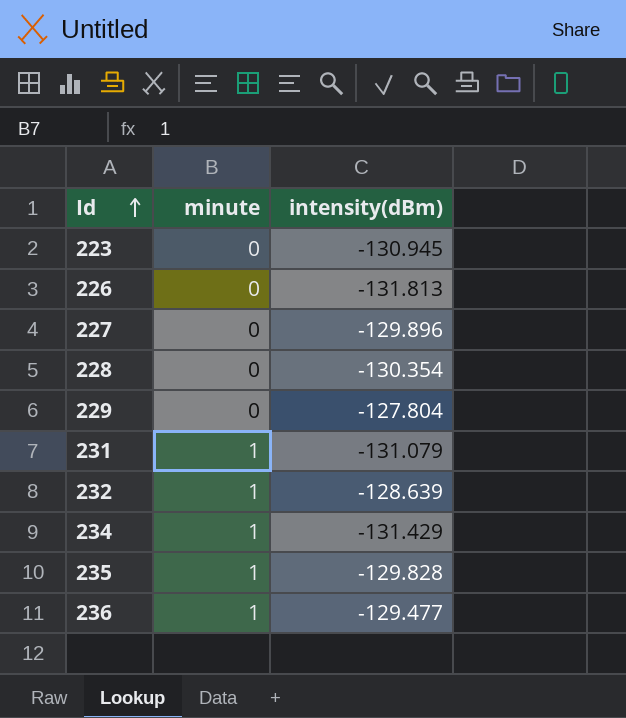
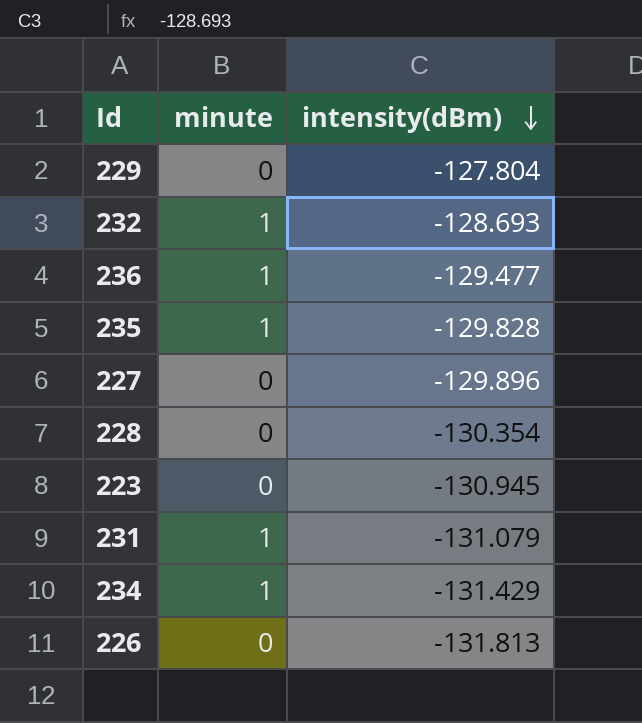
row order: Id ascending -> intensity(dBm) descending
232 | intensity(dBm): -128.639 -> -128.693

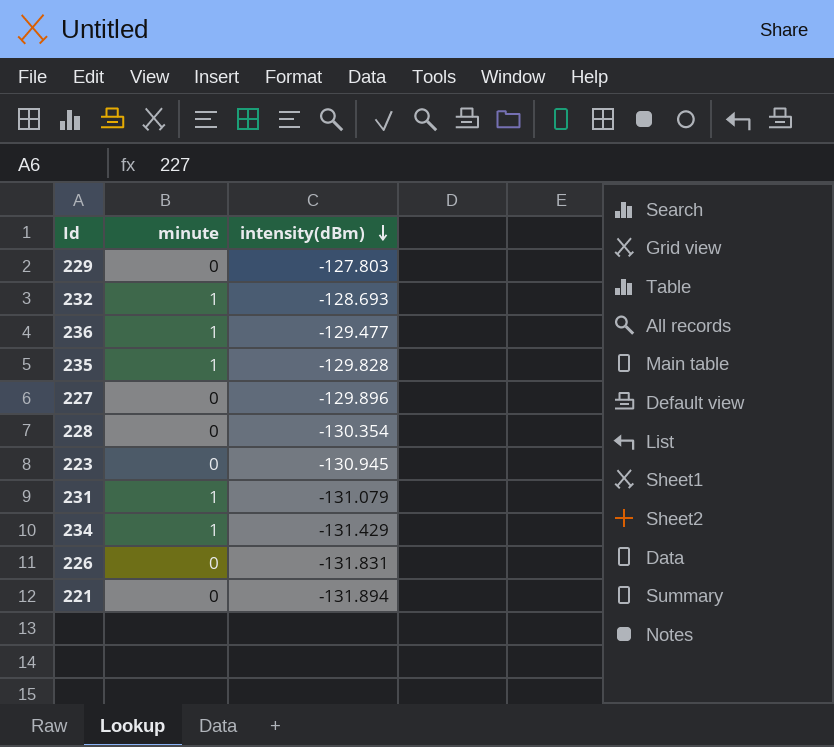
229 | intensity(dBm): -127.804 -> -127.803
226 | intensity(dBm): -131.813 -> -131.831
row 221: none -> 0 | -131.894

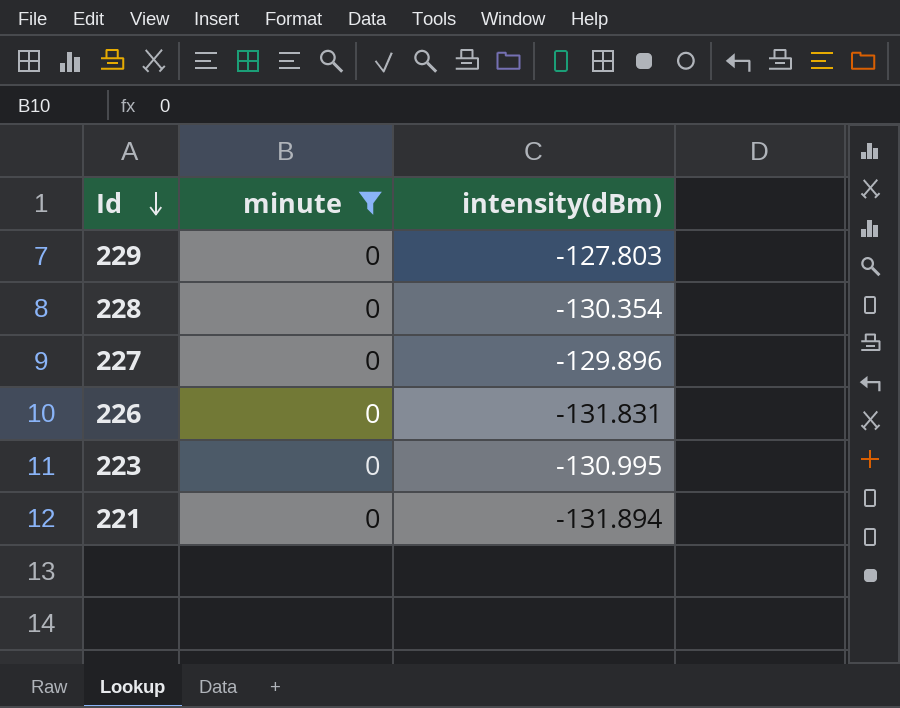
filter: none -> minute = 0
row order: intensity(dBm) descending -> Id descending
223 | intensity(dBm): -130.945 -> -130.995

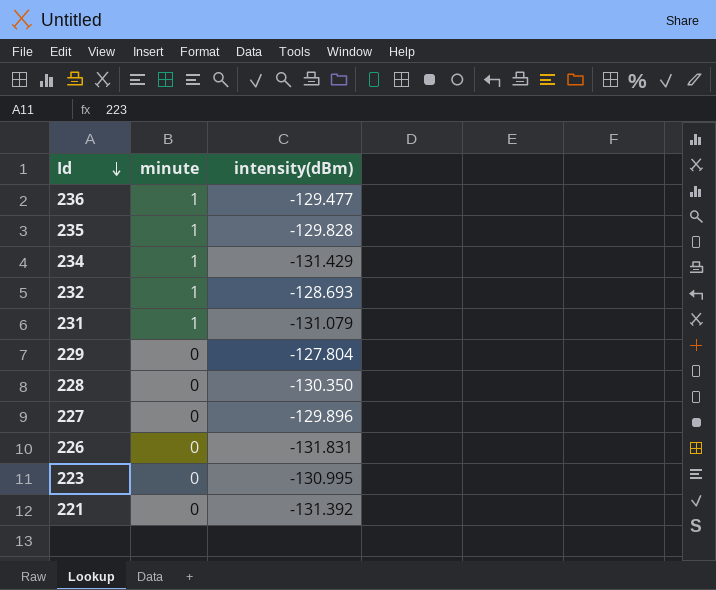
filter: minute = 0 -> none
229 | intensity(dBm): -127.803 -> -127.804
228 | intensity(dBm): -130.354 -> -130.350
221 | intensity(dBm): -131.894 -> -131.392

